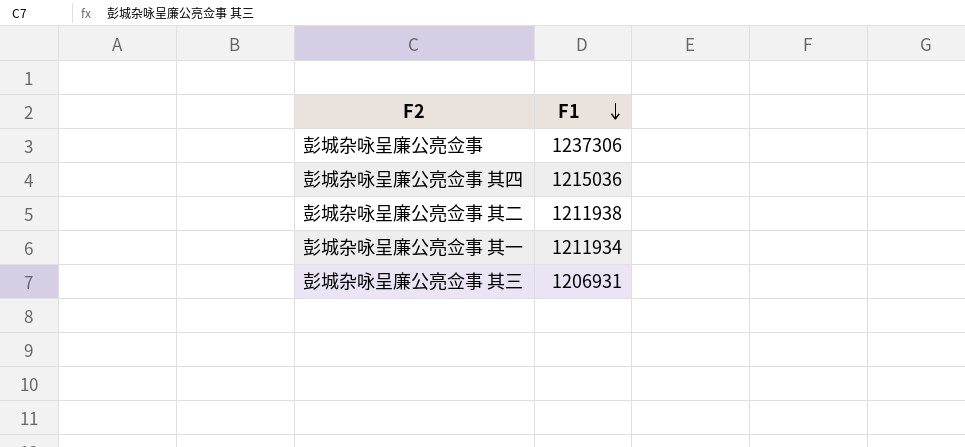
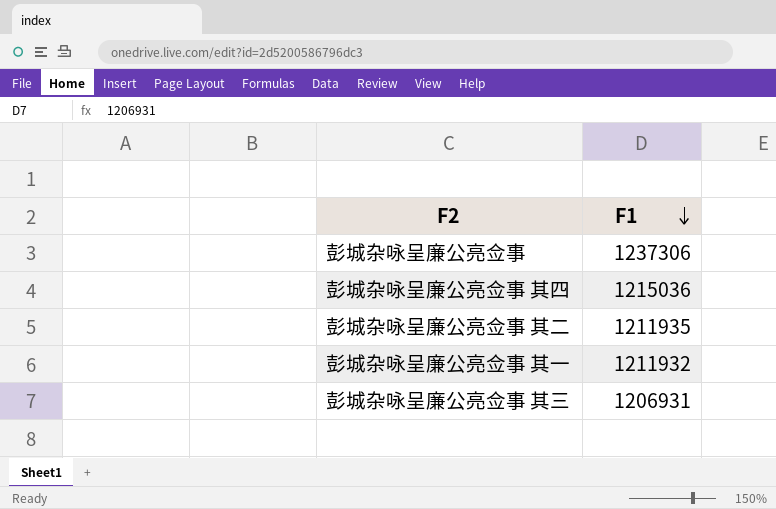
彭城杂咏呈廉公亮佥事 其二 | F1: 1211938 -> 1211935
彭城杂咏呈廉公亮佥事 其一 | F1: 1211934 -> 1211932

